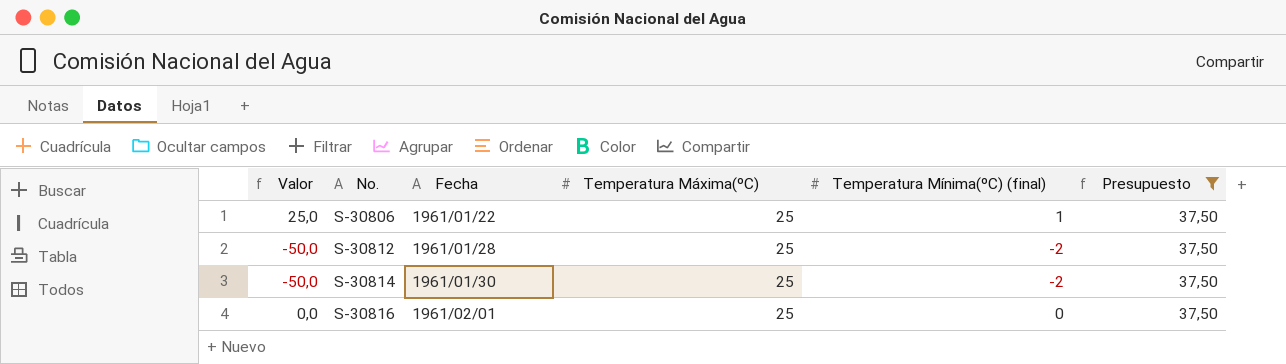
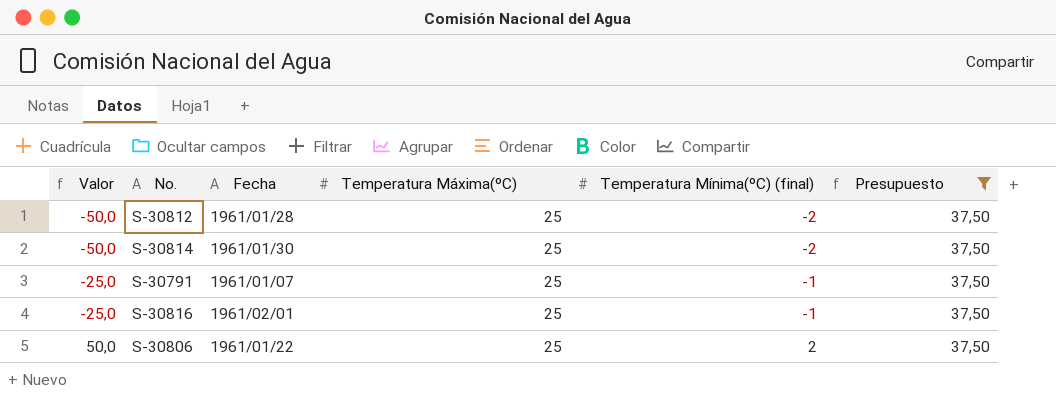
row order: No. ascending -> Valor ascending
row S-30791: none -> -25,0 | 1961/01/07 | 25 | -1 | 37,50
S-30816 | Valor: 0,0 -> -25,0
S-30816 | Temperatura Mínima(ºC) (final): 0 -> -1
S-30806 | Valor: 25,0 -> 50,0
S-30806 | Temperatura Mínima(ºC) (final): 1 -> 2

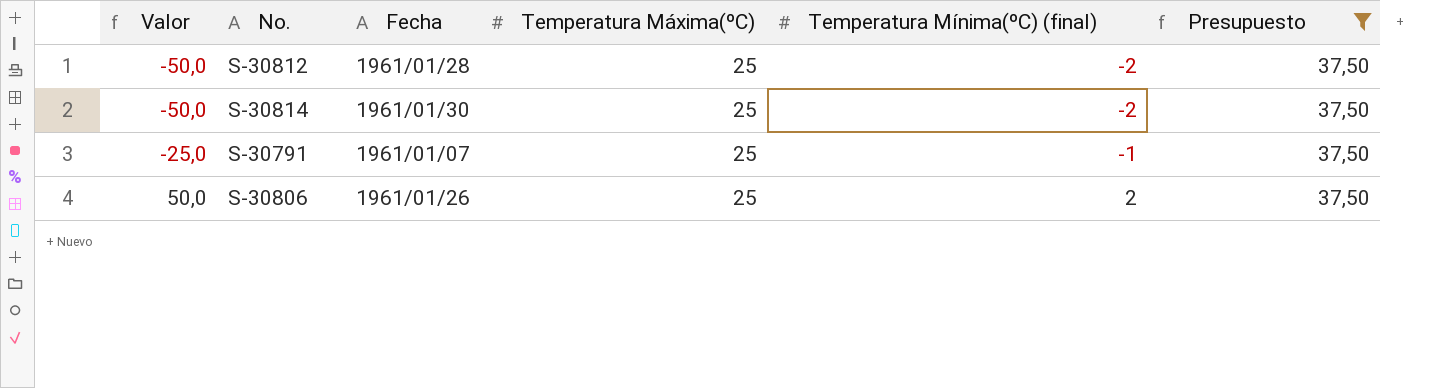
row S-30816: -25,0 | 1961/02/01 | 25 | -1 | 37,50 -> none
S-30806 | Fecha: 1961/01/22 -> 1961/01/26

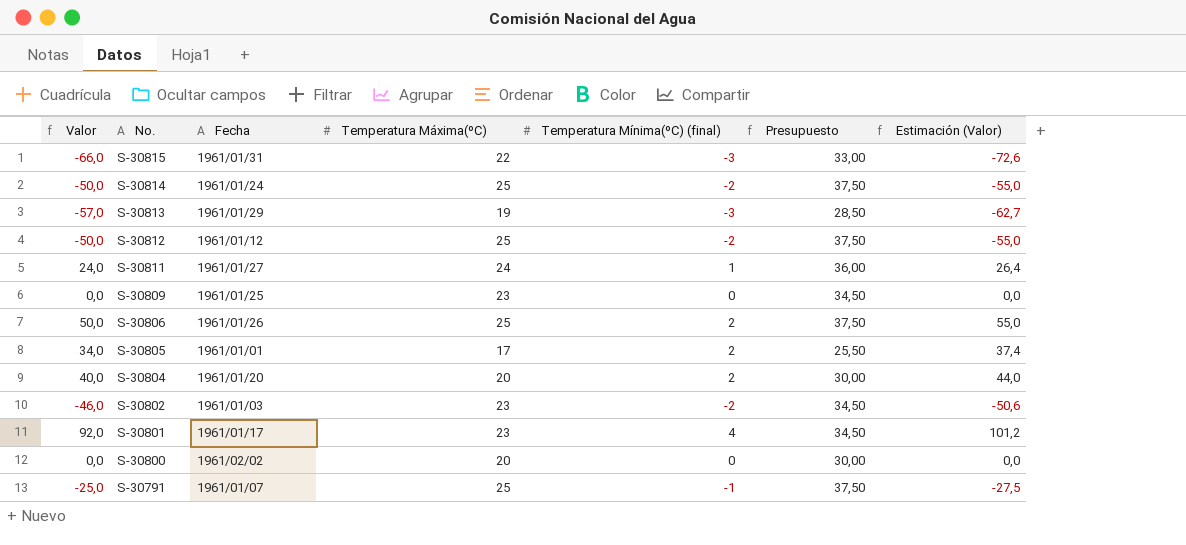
filter: Presupuesto = 37,50 -> none
row order: Valor ascending -> No. descending
column Estimación (Valor) | formula: none -> [Valor] * 1,1
S-30814 | Fecha: 1961/01/30 -> 1961/01/24
S-30812 | Fecha: 1961/01/28 -> 1961/01/12

